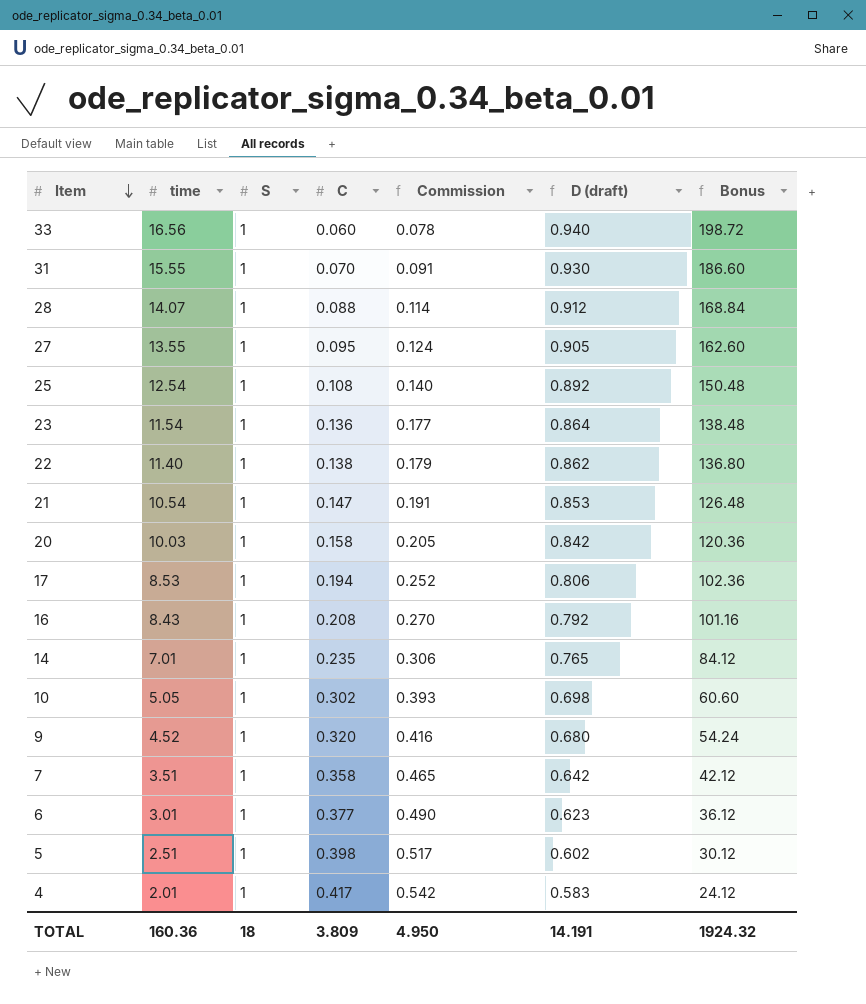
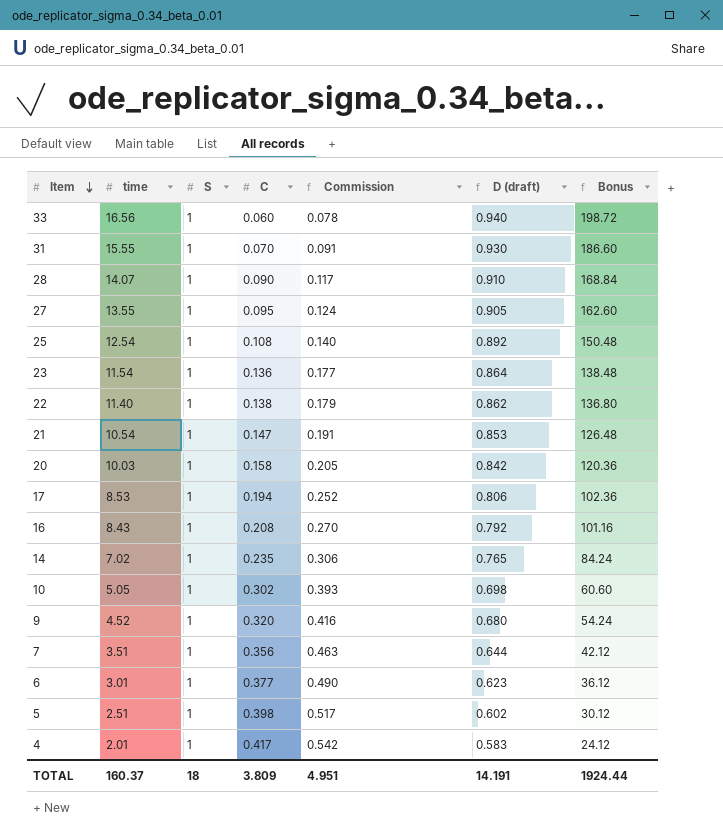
28 | C: 0.088 -> 0.090
28 | Commission: 0.114 -> 0.117
28 | D (draft): 0.912 -> 0.910
14 | time: 7.01 -> 7.02
14 | Bonus: 84.12 -> 84.24
7 | C: 0.358 -> 0.356
7 | Commission: 0.465 -> 0.463
7 | D (draft): 0.642 -> 0.644
TOTAL | time: 160.36 -> 160.37
TOTAL | Commission: 4.950 -> 4.951
TOTAL | Bonus: 1924.32 -> 1924.44

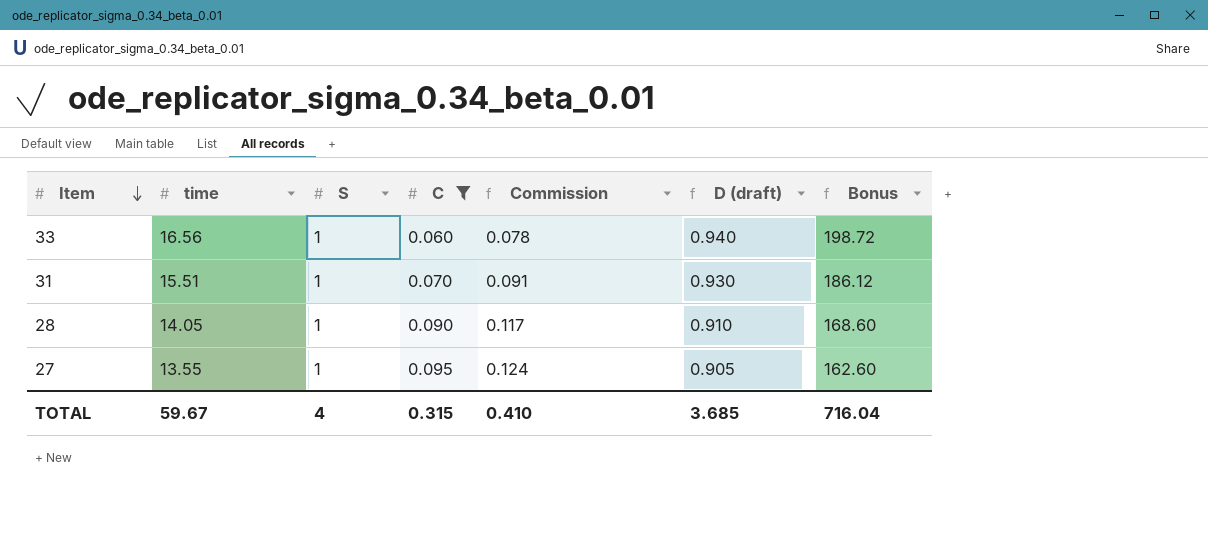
filter: none -> C <= 0.095
31 | time: 15.55 -> 15.51
31 | Bonus: 186.60 -> 186.12
28 | time: 14.07 -> 14.05
28 | Bonus: 168.84 -> 168.60
TOTAL | time: 160.37 -> 59.67
TOTAL | S: 18 -> 4
TOTAL | C: 3.809 -> 0.315
TOTAL | Commission: 4.951 -> 0.410
TOTAL | D (draft): 14.191 -> 3.685
TOTAL | Bonus: 1924.44 -> 716.04

